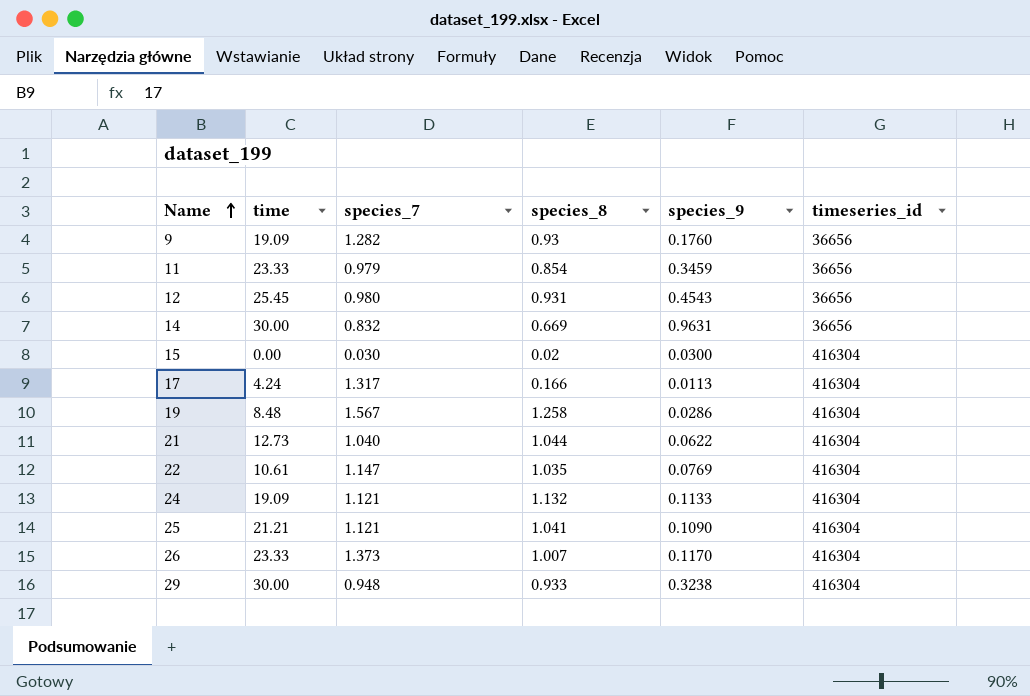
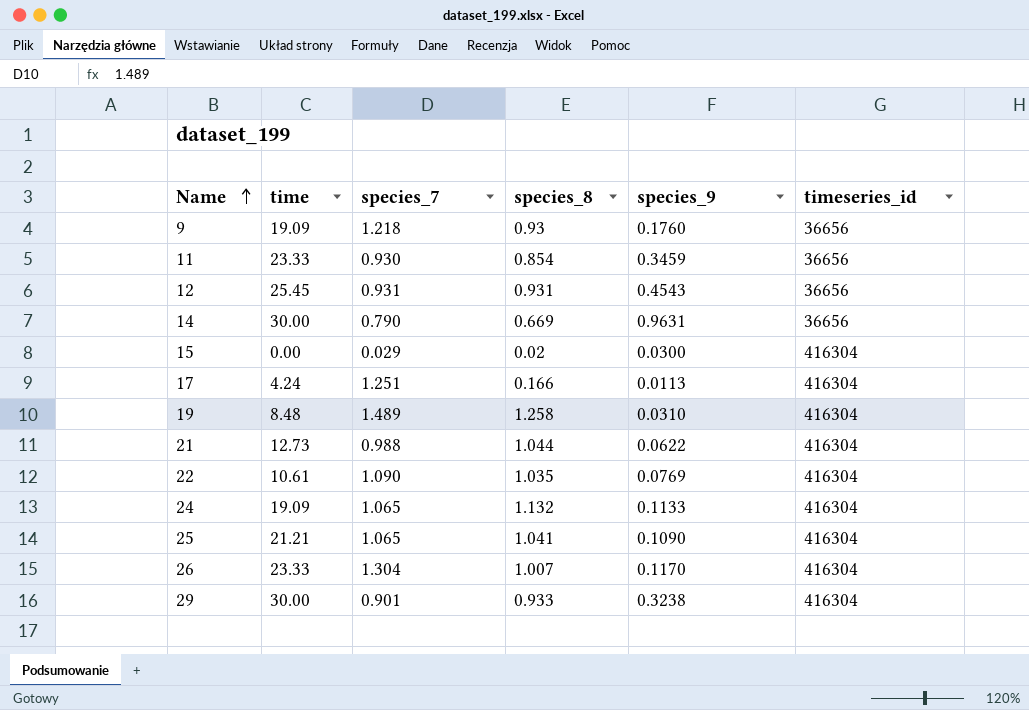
9 | species_7: 1.282 -> 1.218
11 | species_7: 0.979 -> 0.930
12 | species_7: 0.980 -> 0.931
14 | species_7: 0.832 -> 0.790
15 | species_7: 0.030 -> 0.029
17 | species_7: 1.317 -> 1.251
19 | species_7: 1.567 -> 1.489
19 | species_9: 0.0286 -> 0.0310
21 | species_7: 1.040 -> 0.988
22 | species_7: 1.147 -> 1.090
24 | species_7: 1.121 -> 1.065
25 | species_7: 1.121 -> 1.065
26 | species_7: 1.373 -> 1.304
29 | species_7: 0.948 -> 0.901

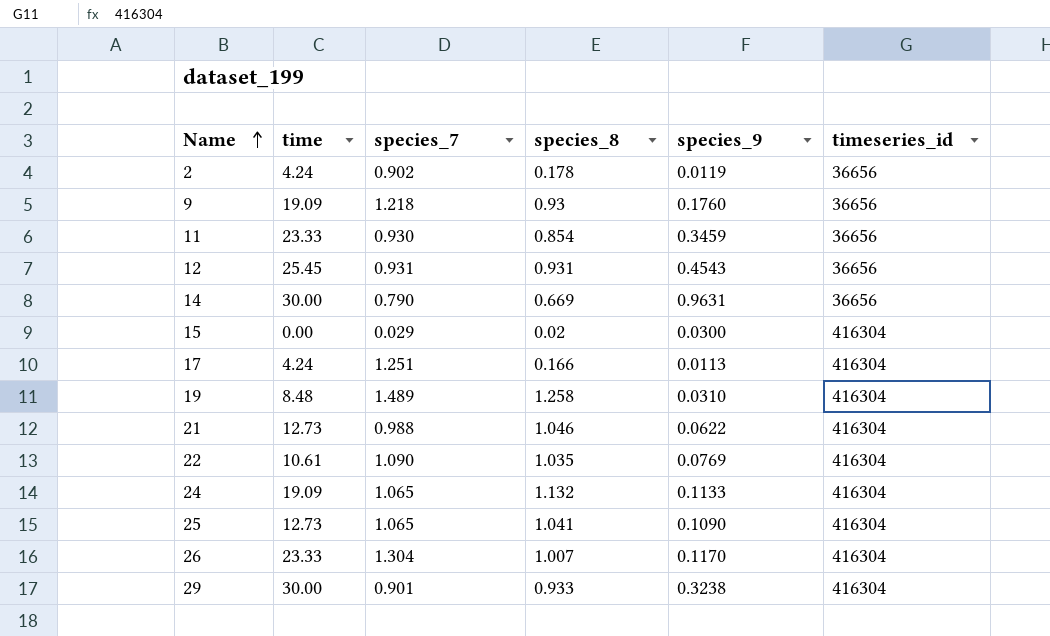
row 2: none -> 4.24 | 0.902 | 0.178 | 0.0119 | 36656
21 | species_8: 1.044 -> 1.046
25 | time: 21.21 -> 12.73

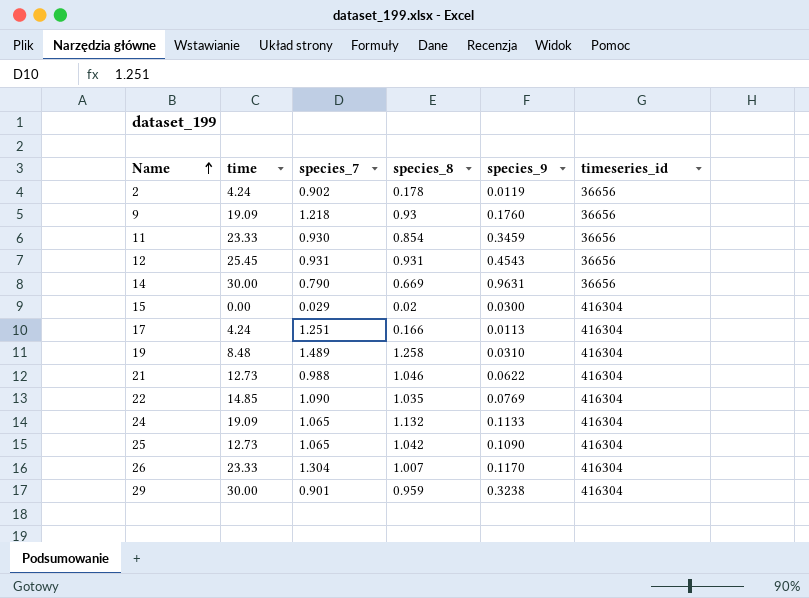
22 | time: 10.61 -> 14.85
25 | species_8: 1.041 -> 1.042
29 | species_8: 0.933 -> 0.959

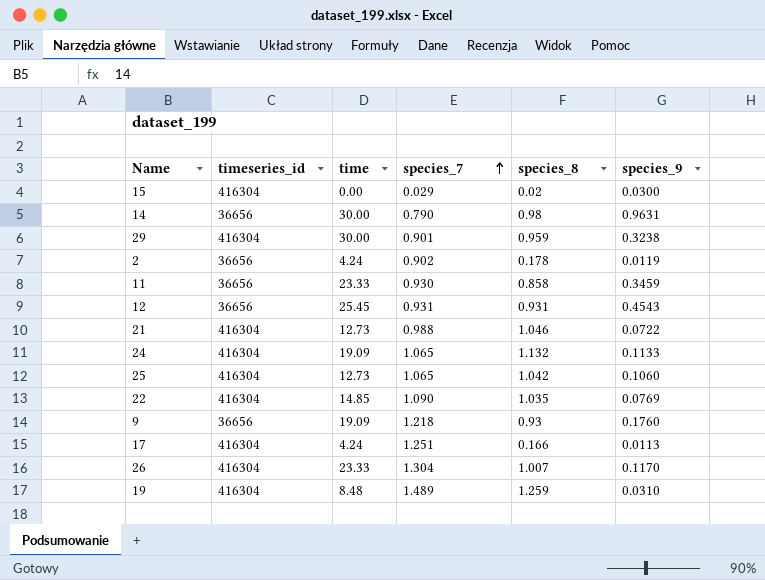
row order: Name ascending -> species_7 ascending
column timeseries_id | position: 6 -> 2
14 | species_8: 0.669 -> 0.98
11 | species_8: 0.854 -> 0.858
21 | species_9: 0.0622 -> 0.0722
25 | species_9: 0.1090 -> 0.1060
19 | species_8: 1.258 -> 1.259

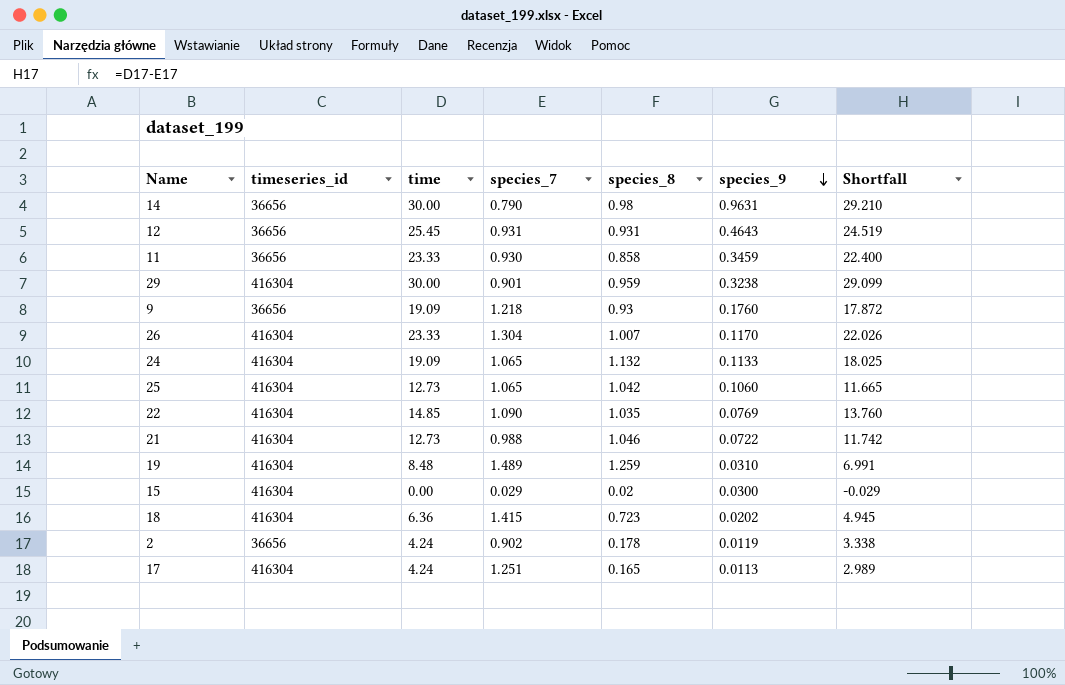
row order: species_7 ascending -> species_9 descending
column Shortfall | formula: none -> [time] - [species_7]
12 | species_9: 0.4543 -> 0.4643
row 18: none -> 416304 | 6.36 | 1.415 | 0.723 | 0.0202 | 4.945
17 | species_8: 0.166 -> 0.165

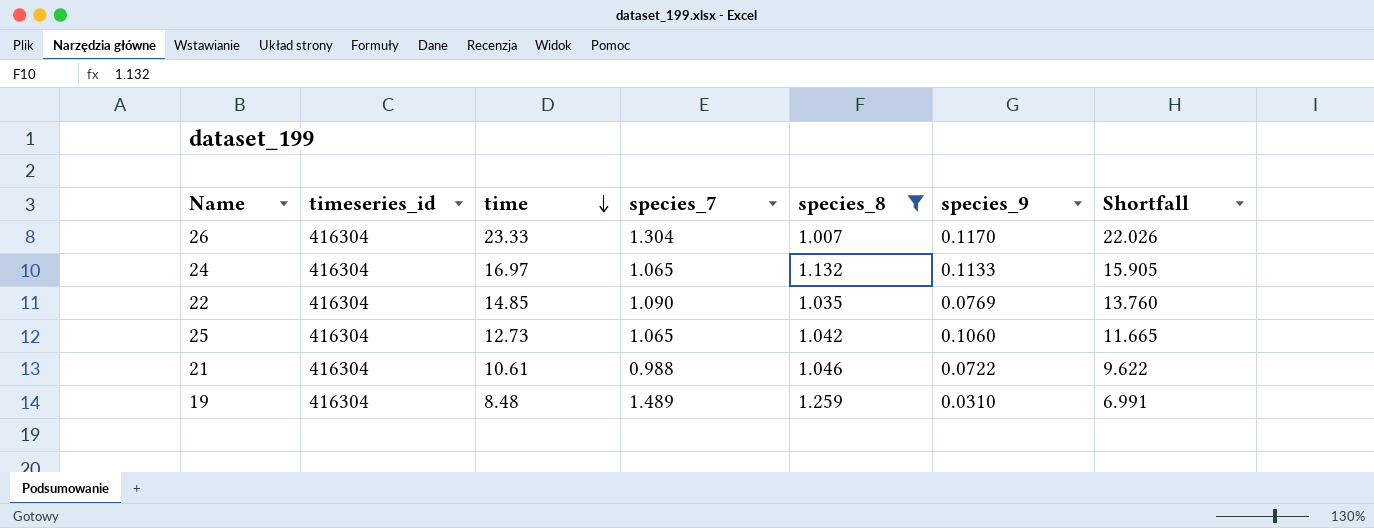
filter: none -> species_8 >= 1.007
row order: species_9 descending -> time descending
24 | time: 19.09 -> 16.97
24 | Shortfall: 18.025 -> 15.905
21 | time: 12.73 -> 10.61
21 | Shortfall: 11.742 -> 9.622

